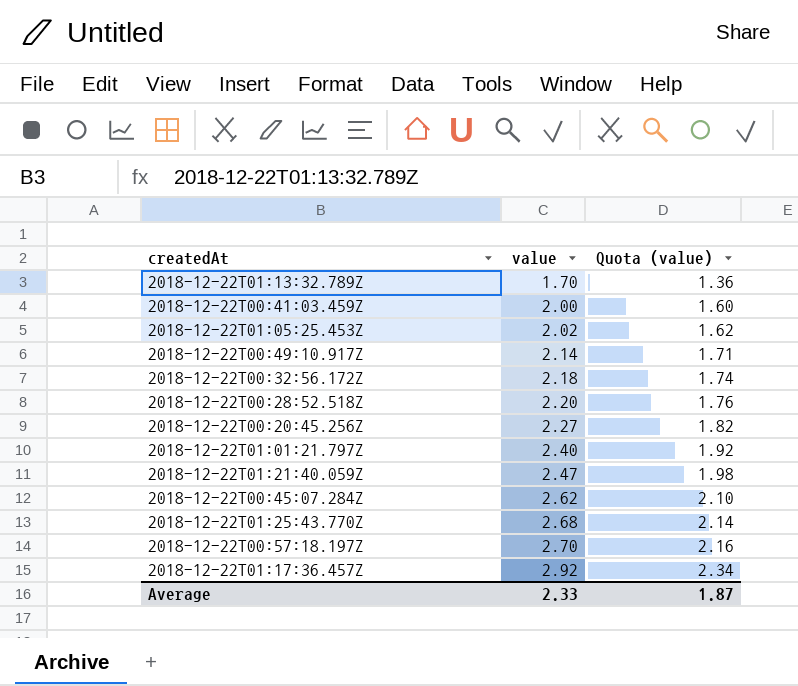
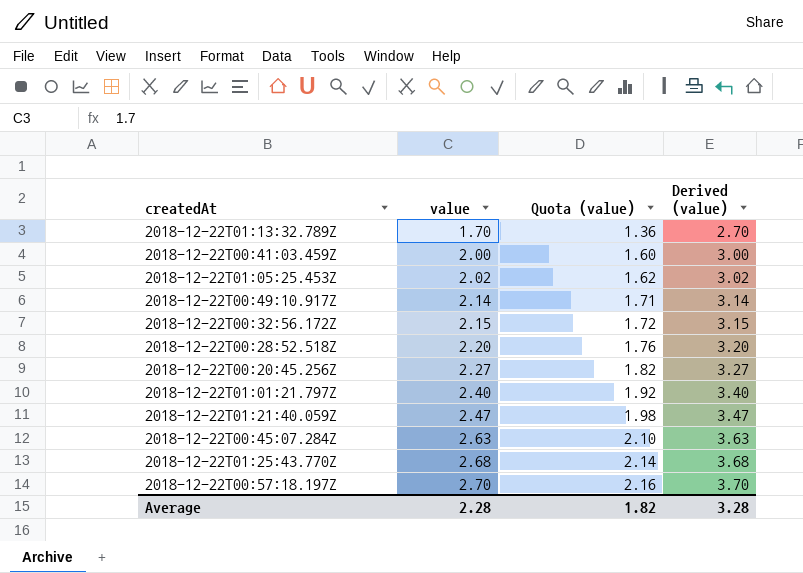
column Derived (value) | formula: none -> [value] + 1
row 2018-12-22T01:17:36.457Z: 2.92 | 2.34 -> none
2018-12-22T00:32:56.172Z | value: 2.18 -> 2.15
2018-12-22T00:32:56.172Z | Quota (value): 1.74 -> 1.72
2018-12-22T00:45:07.284Z | value: 2.62 -> 2.63
Average | value: 2.33 -> 2.28
Average | Quota (value): 1.87 -> 1.82

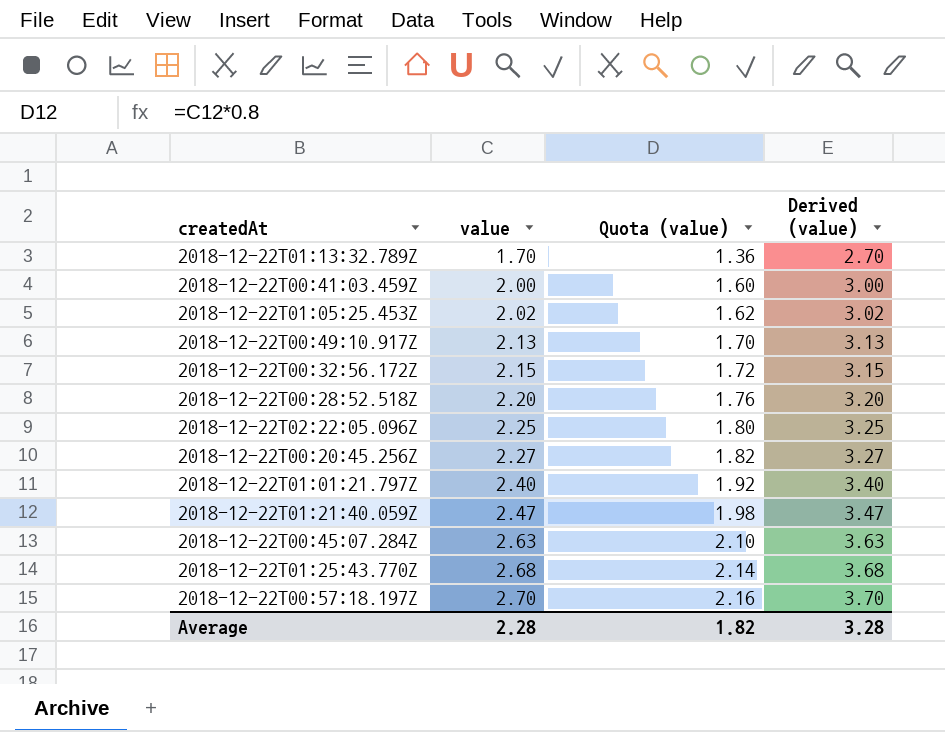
2018-12-22T00:49:10.917Z | value: 2.14 -> 2.13
2018-12-22T00:49:10.917Z | Quota (value): 1.71 -> 1.70
2018-12-22T00:49:10.917Z | Derived (value): 3.14 -> 3.13
row 2018-12-22T02:22:05.096Z: none -> 2.25 | 1.80 | 3.25

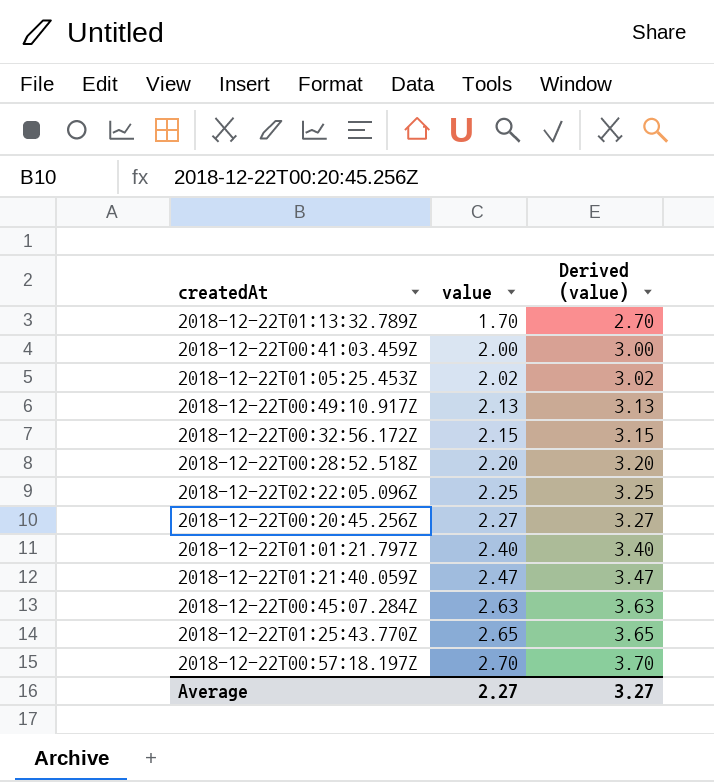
column Quota (value) | formula: [value] * 0.8 -> none
2018-12-22T01:25:43.770Z | value: 2.68 -> 2.65
2018-12-22T01:25:43.770Z | Derived (value): 3.68 -> 3.65
Average | value: 2.28 -> 2.27
Average | Derived (value): 3.28 -> 3.27

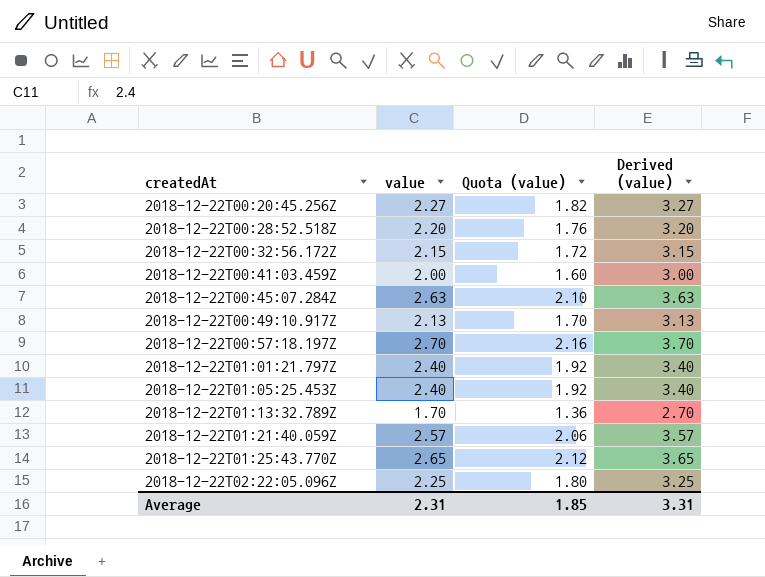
row order: value ascending -> createdAt ascending
column Quota (value) | formula: none -> [value] * 0.8
2018-12-22T01:05:25.453Z | value: 2.02 -> 2.40
2018-12-22T01:05:25.453Z | Derived (value): 3.02 -> 3.40
2018-12-22T01:21:40.059Z | value: 2.47 -> 2.57
2018-12-22T01:21:40.059Z | Derived (value): 3.47 -> 3.57
Average | value: 2.27 -> 2.31
Average | Derived (value): 3.27 -> 3.31

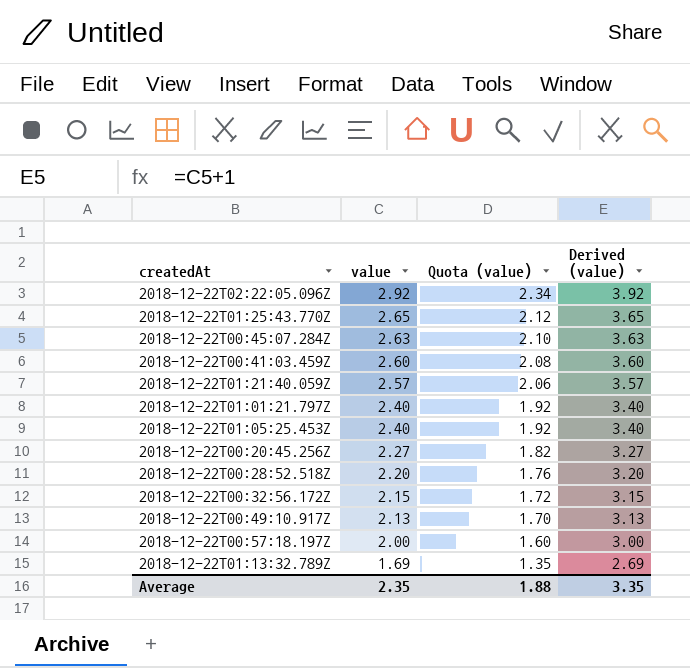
row order: createdAt ascending -> value descending
2018-12-22T02:22:05.096Z | value: 2.25 -> 2.92
2018-12-22T02:22:05.096Z | Quota (value): 1.80 -> 2.34
2018-12-22T02:22:05.096Z | Derived (value): 3.25 -> 3.92
2018-12-22T00:41:03.459Z | value: 2.00 -> 2.60
2018-12-22T00:41:03.459Z | Quota (value): 1.60 -> 2.08
2018-12-22T00:41:03.459Z | Derived (value): 3.00 -> 3.60
2018-12-22T00:57:18.197Z | value: 2.70 -> 2.00
2018-12-22T00:57:18.197Z | Quota (value): 2.16 -> 1.60
2018-12-22T00:57:18.197Z | Derived (value): 3.70 -> 3.00
2018-12-22T01:13:32.789Z | value: 1.70 -> 1.69
2018-12-22T01:13:32.789Z | Quota (value): 1.36 -> 1.35
2018-12-22T01:13:32.789Z | Derived (value): 2.70 -> 2.69
Average | value: 2.31 -> 2.35
Average | Quota (value): 1.85 -> 1.88
Average | Derived (value): 3.31 -> 3.35

